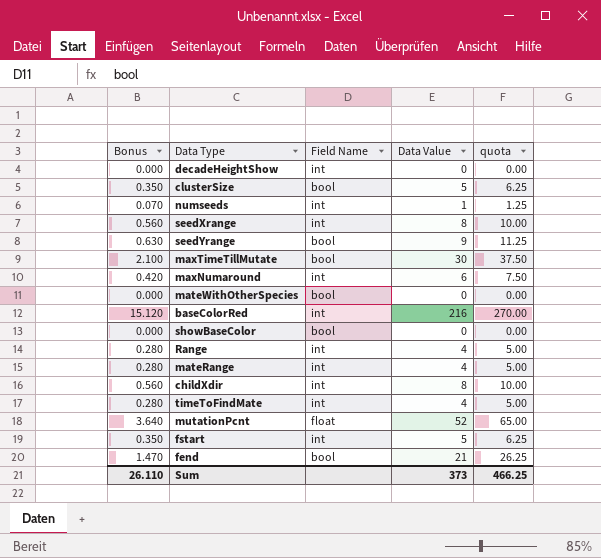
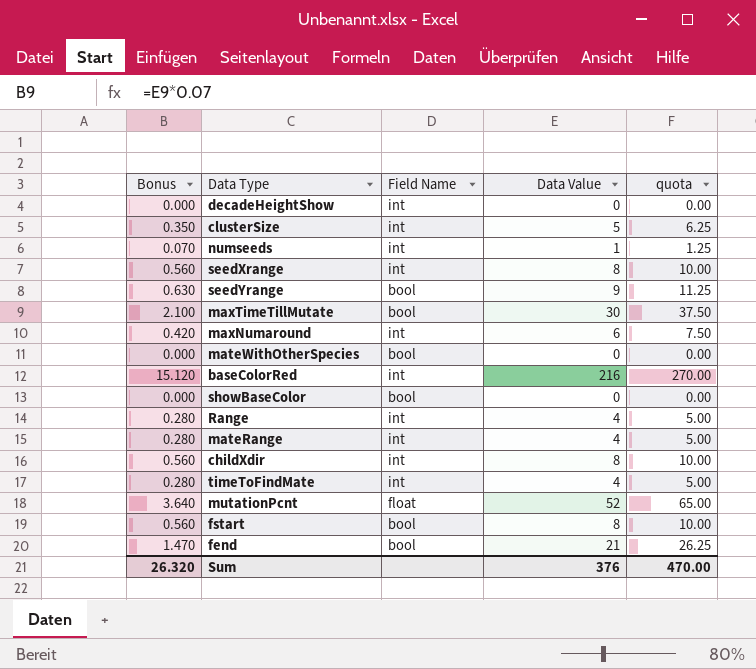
clusterSize | Field Name: bool -> int
fstart | Bonus: 0.350 -> 0.560
fstart | Field Name: int -> bool
fstart | Data Value: 5 -> 8
fstart | quota: 6.25 -> 10.00
Sum | Bonus: 26.110 -> 26.320
Sum | Data Value: 373 -> 376
Sum | quota: 466.25 -> 470.00

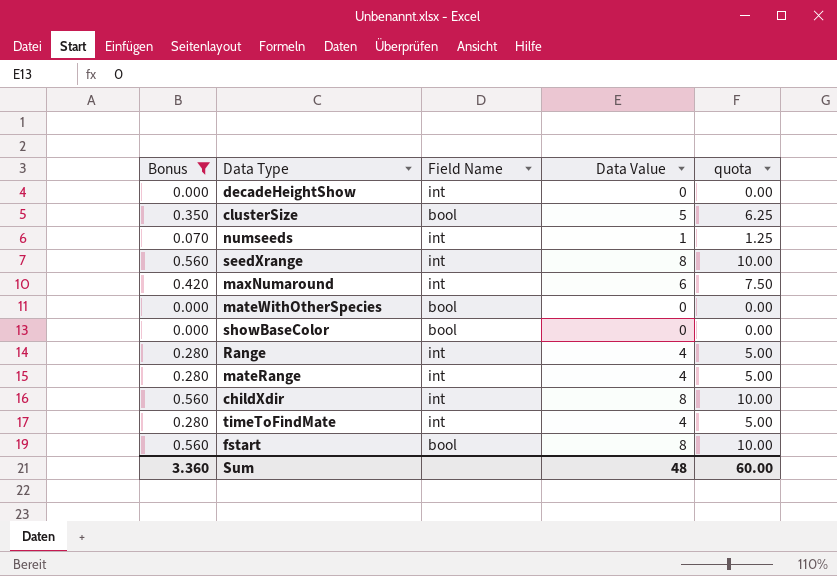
filter: none -> Bonus <= 0.560
clusterSize | Field Name: int -> bool
Sum | Bonus: 26.320 -> 3.360
Sum | Data Value: 376 -> 48
Sum | quota: 470.00 -> 60.00

